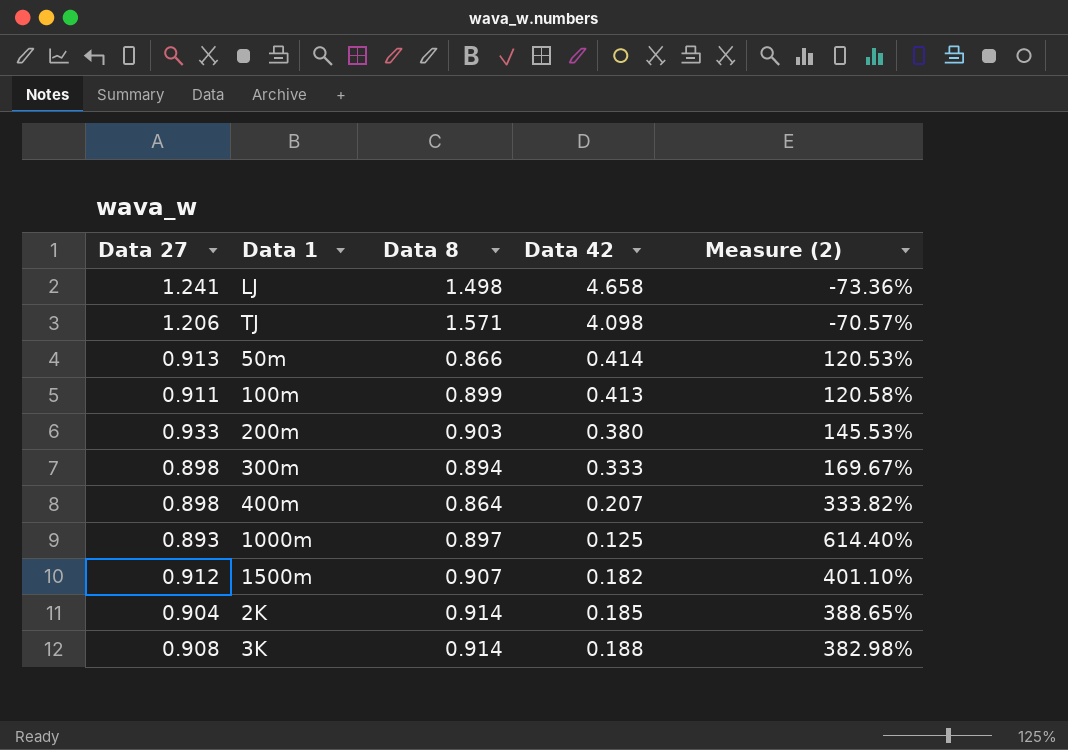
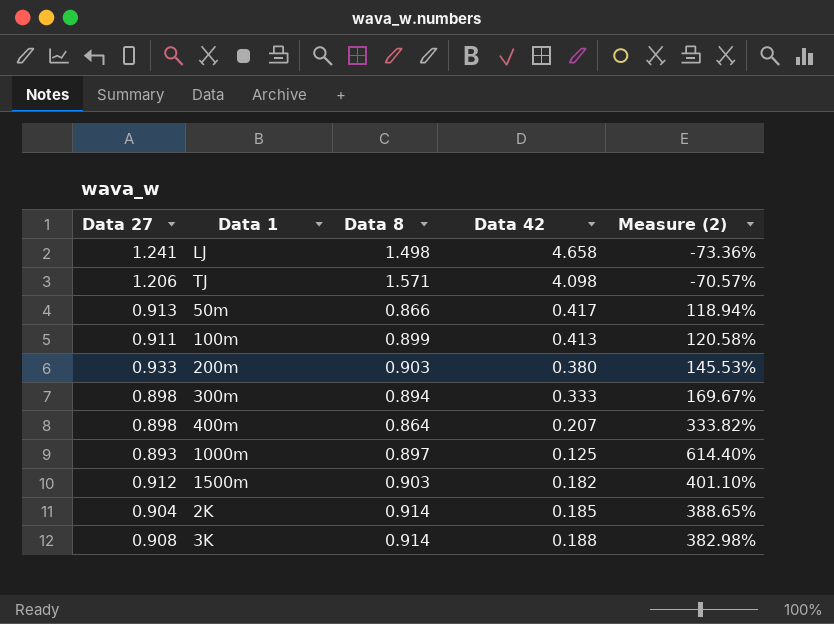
50m | Data 42: 0.414 -> 0.417
50m | Measure (2): 120.53% -> 118.94%
1500m | Data 8: 0.907 -> 0.903

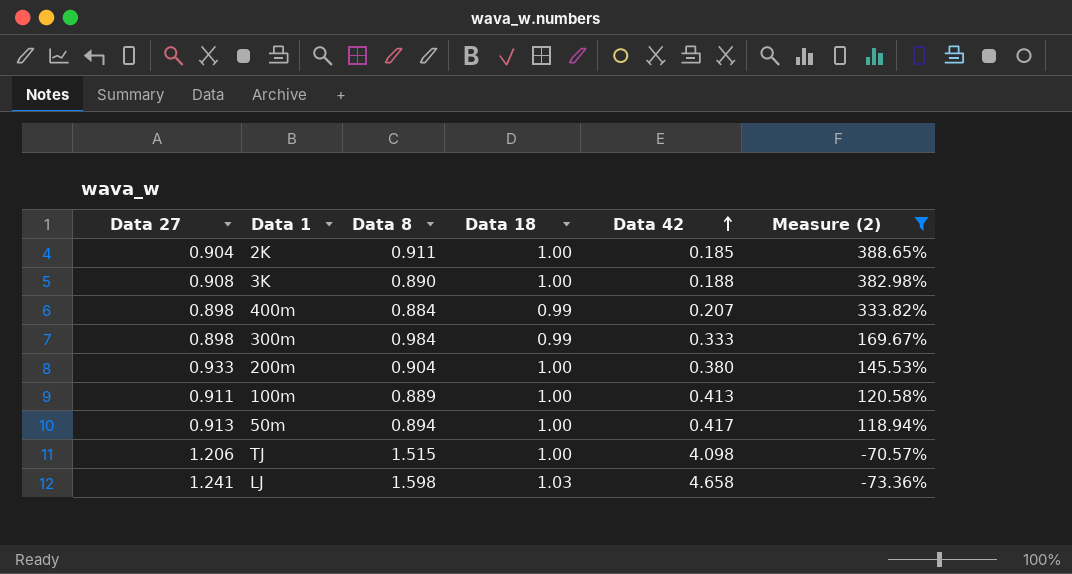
filter: none -> Measure (2) <= 388.65%
row order: none -> Data 42 ascending
column Data 18 | position: none -> 4
2K | Data 8: 0.914 -> 0.911
3K | Data 8: 0.914 -> 0.890
400m | Data 8: 0.864 -> 0.884
300m | Data 8: 0.894 -> 0.984
200m | Data 8: 0.903 -> 0.904
100m | Data 8: 0.899 -> 0.889
50m | Data 8: 0.866 -> 0.894
TJ | Data 8: 1.571 -> 1.515
LJ | Data 8: 1.498 -> 1.598

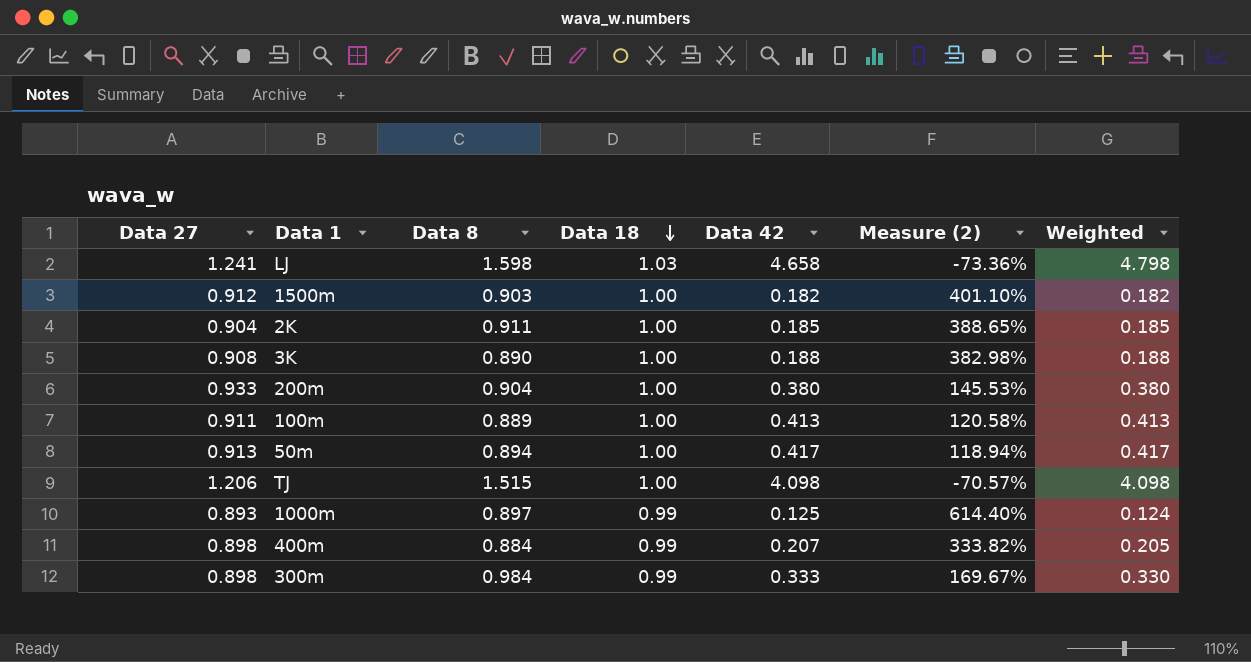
filter: Measure (2) <= 388.65% -> none
row order: Data 42 ascending -> Data 18 descending
column Weighted | formula: none -> [Data 18] * [Data 42]

